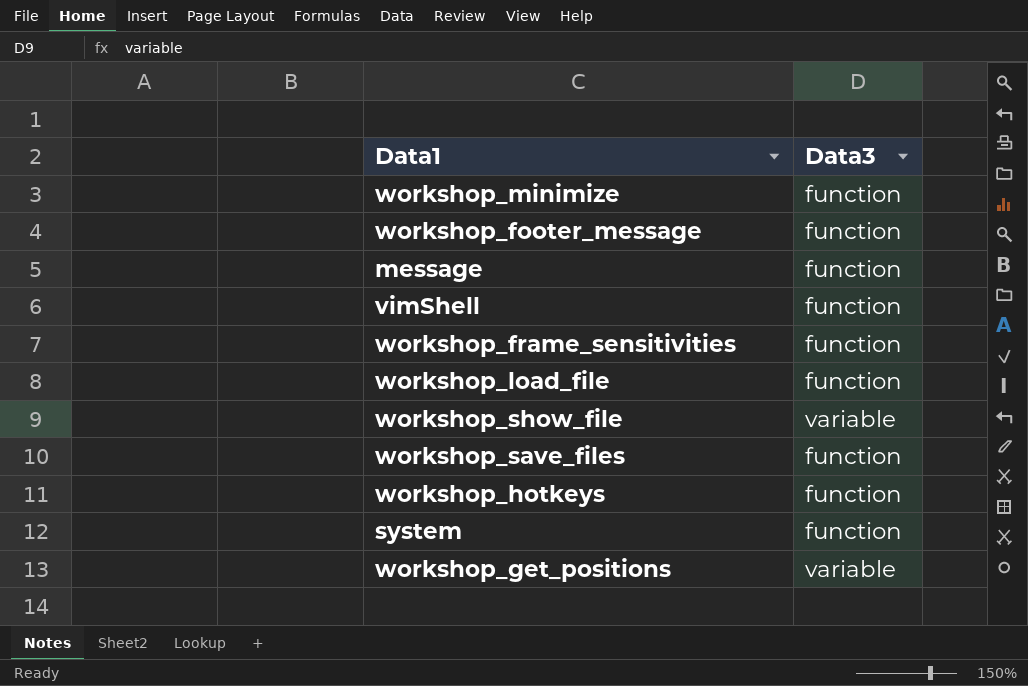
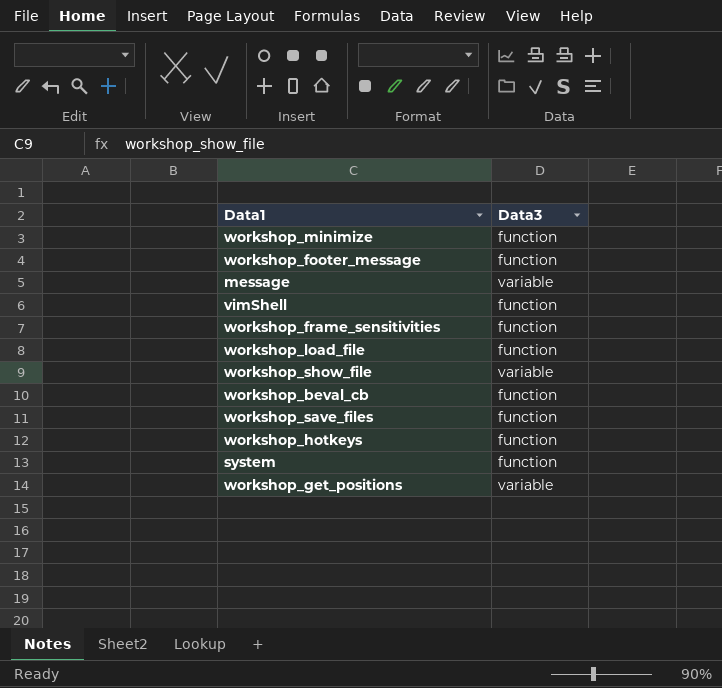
message | Data3: function -> variable
row workshop_beval_cb: none -> function

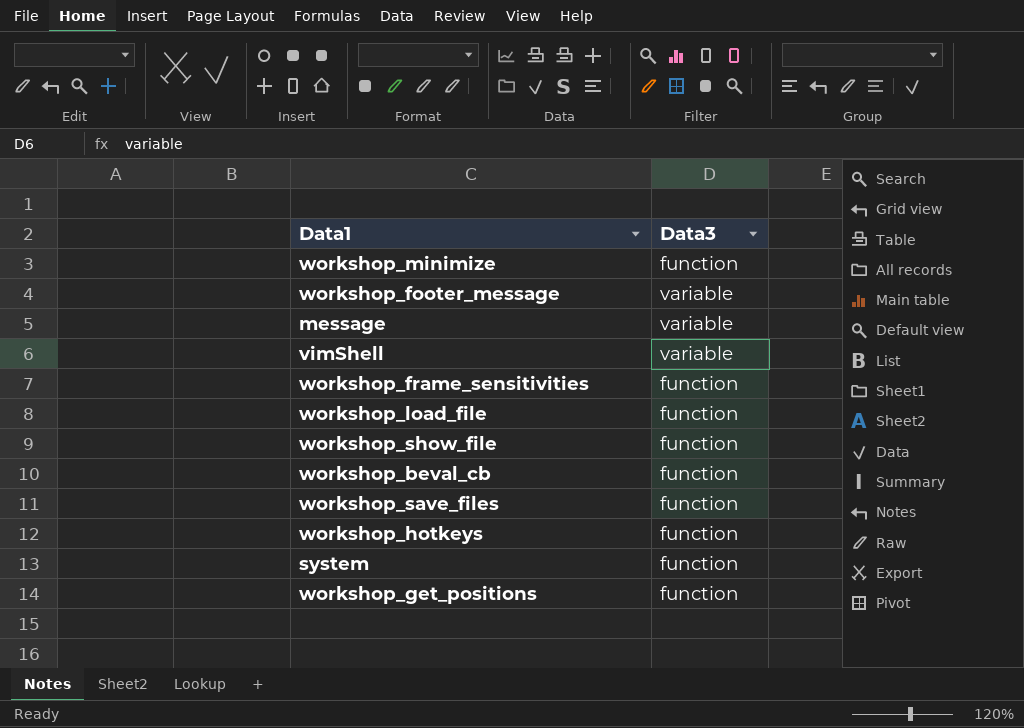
workshop_footer_message | Data3: function -> variable
vimShell | Data3: function -> variable
workshop_show_file | Data3: variable -> function
workshop_get_positions | Data3: variable -> function

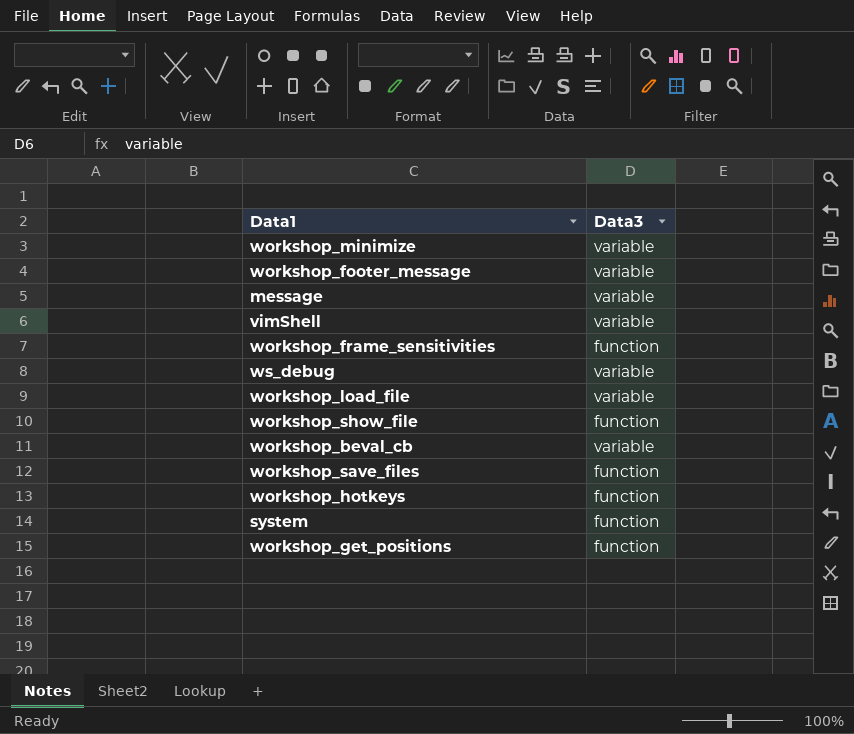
workshop_minimize | Data3: function -> variable
row ws_debug: none -> variable
workshop_load_file | Data3: function -> variable
workshop_beval_cb | Data3: function -> variable

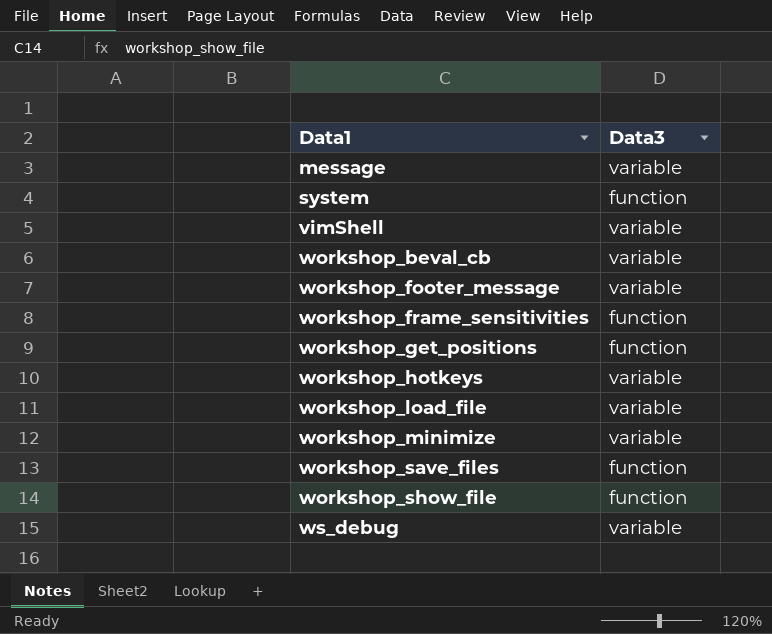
row order: none -> Data1 ascending
workshop_hotkeys | Data3: function -> variable

